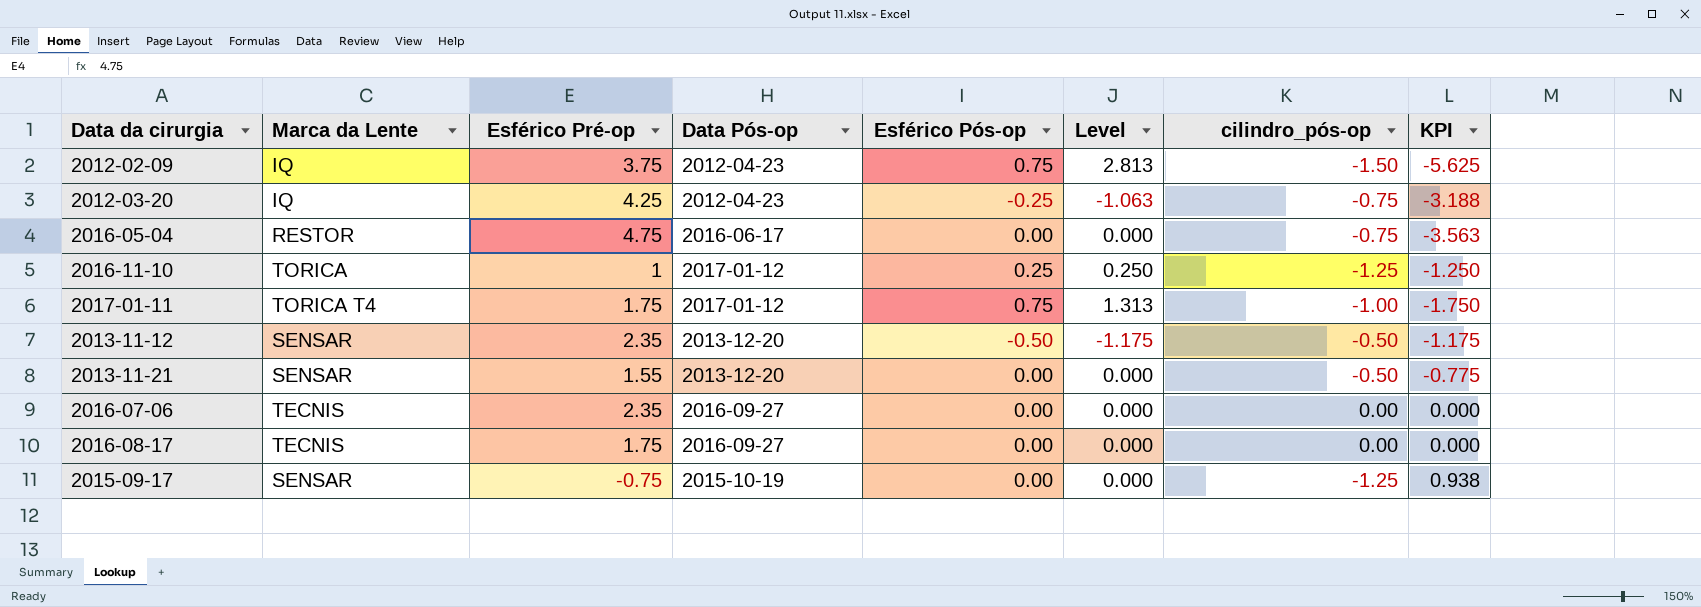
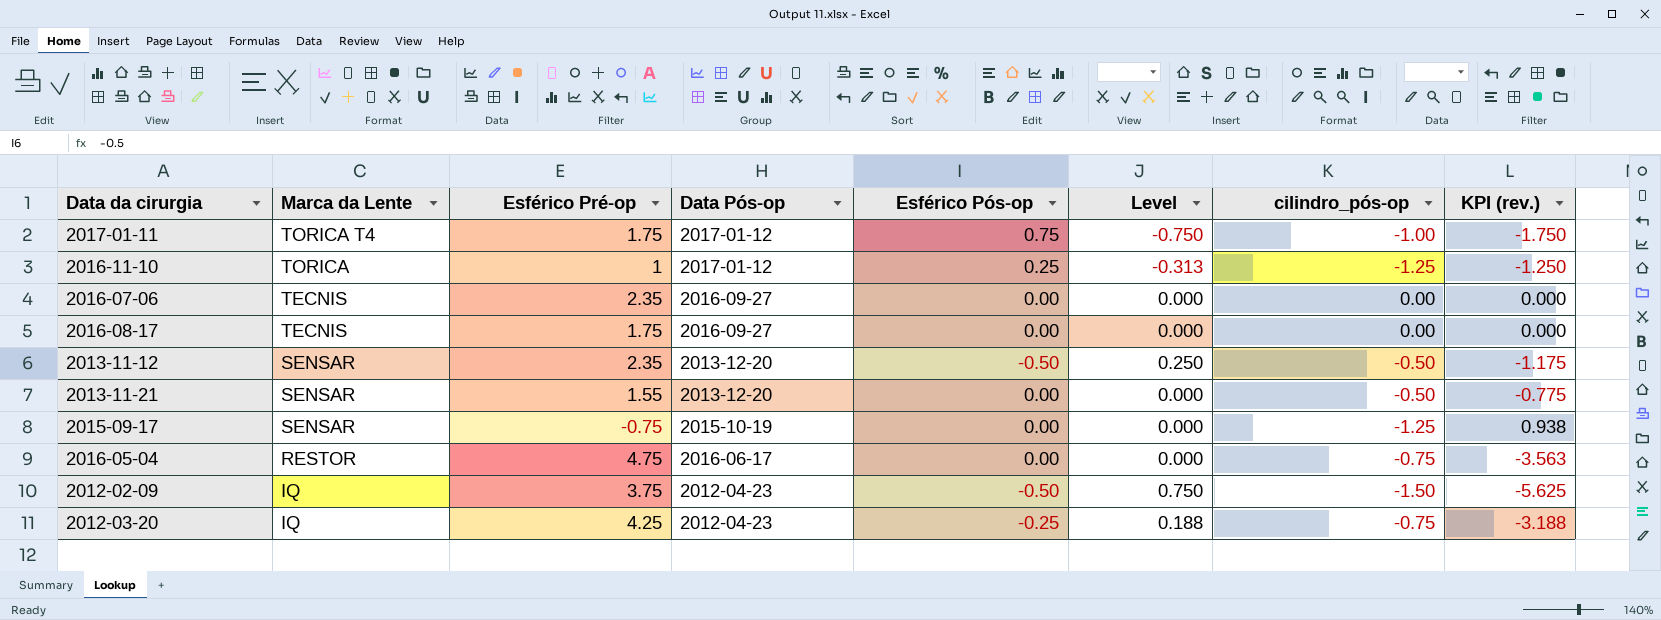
row order: none -> Marca da Lente descending
column Level | formula: [Esférico Pré-op] * [Esférico Pós-op] -> [Esférico Pós-op] * [cilindro_pós-op]
column name: KPI -> KPI (rev.)
2012-02-09 | Esférico Pós-op: 0.75 -> -0.50

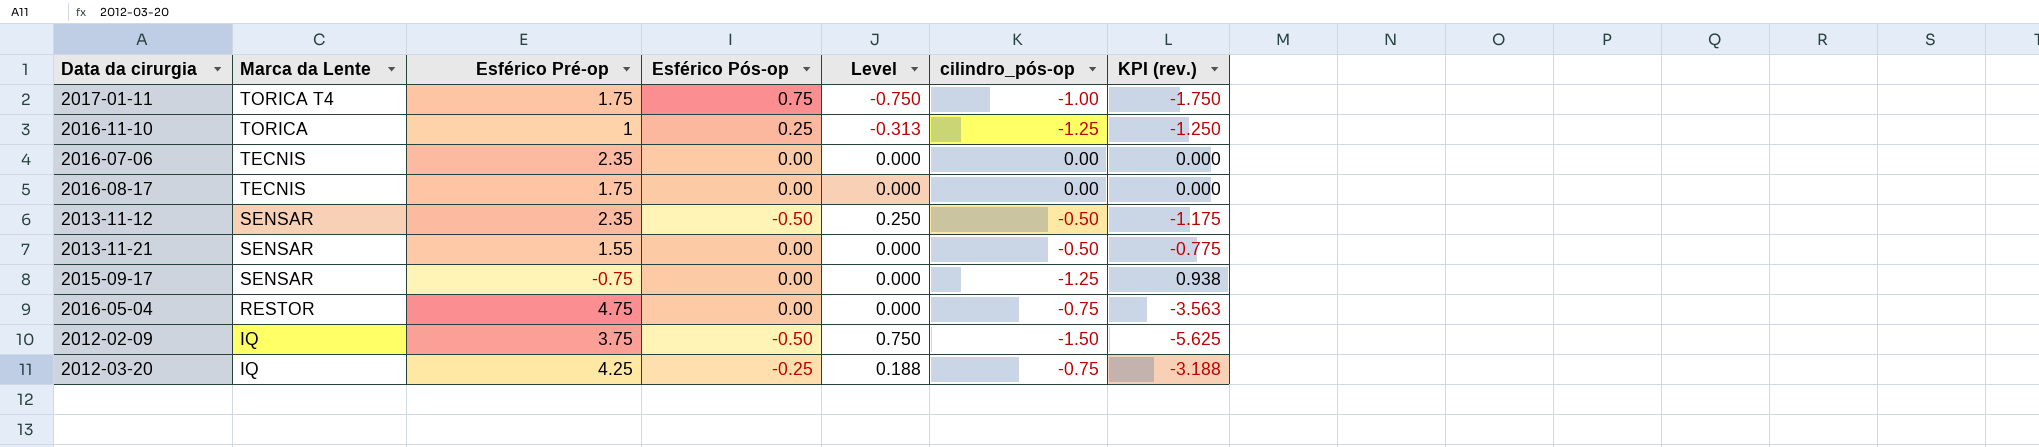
column Data Pós-op | position: 4 -> none

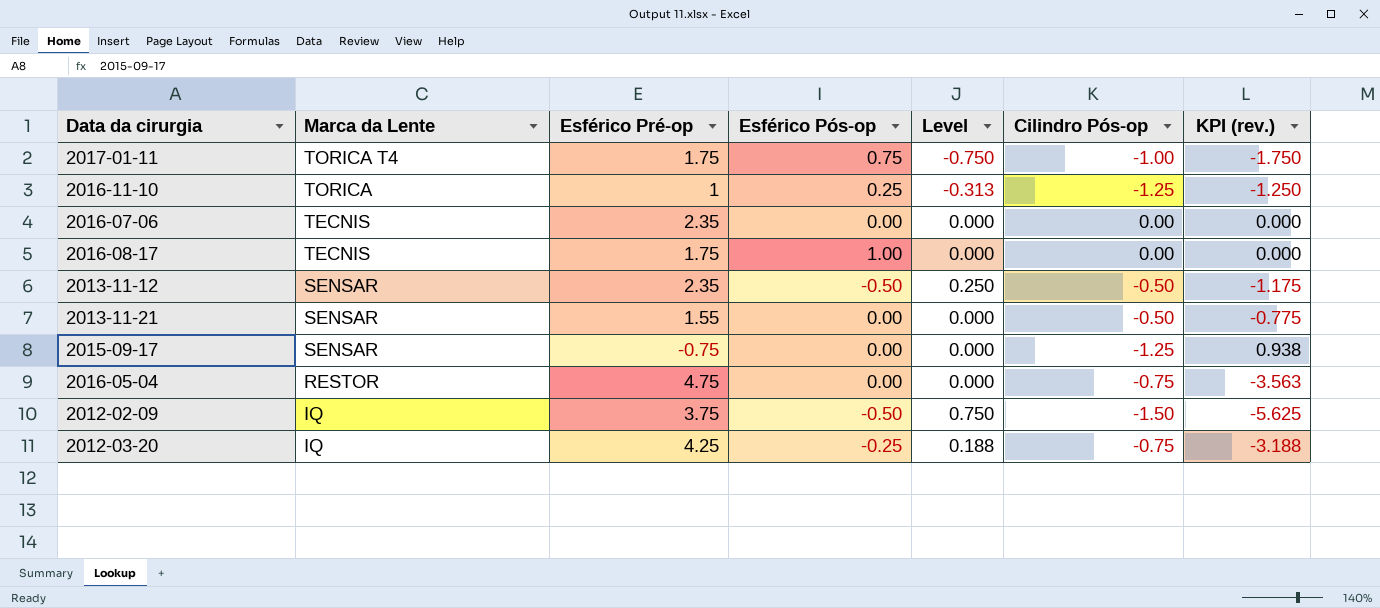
column name: cilindro_pós-op -> Cilindro Pós-op
2016-08-17 | Esférico Pós-op: 0.00 -> 1.00

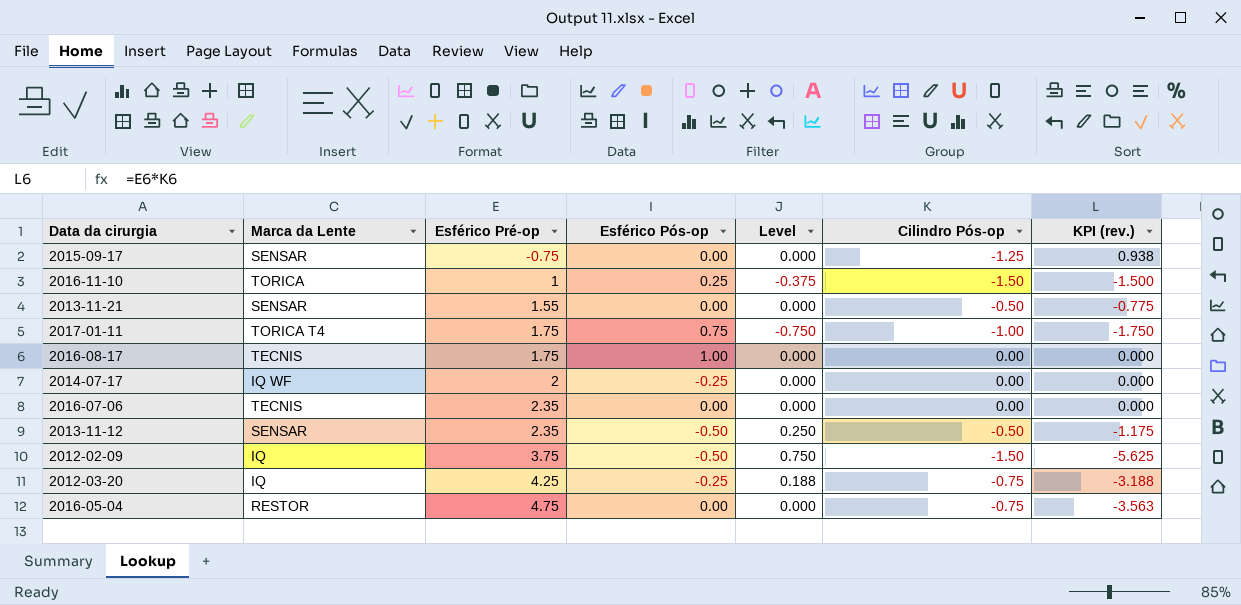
row order: Marca da Lente descending -> Esférico Pré-op ascending
2016-11-10 | Level: -0.313 -> -0.375
2016-11-10 | Cilindro Pós-op: -1.25 -> -1.50
2016-11-10 | KPI (rev.): -1.250 -> -1.500
row 2014-07-17: none -> IQ WF | 2 | -0.25 | 0.000 | 0.00 | 0.000

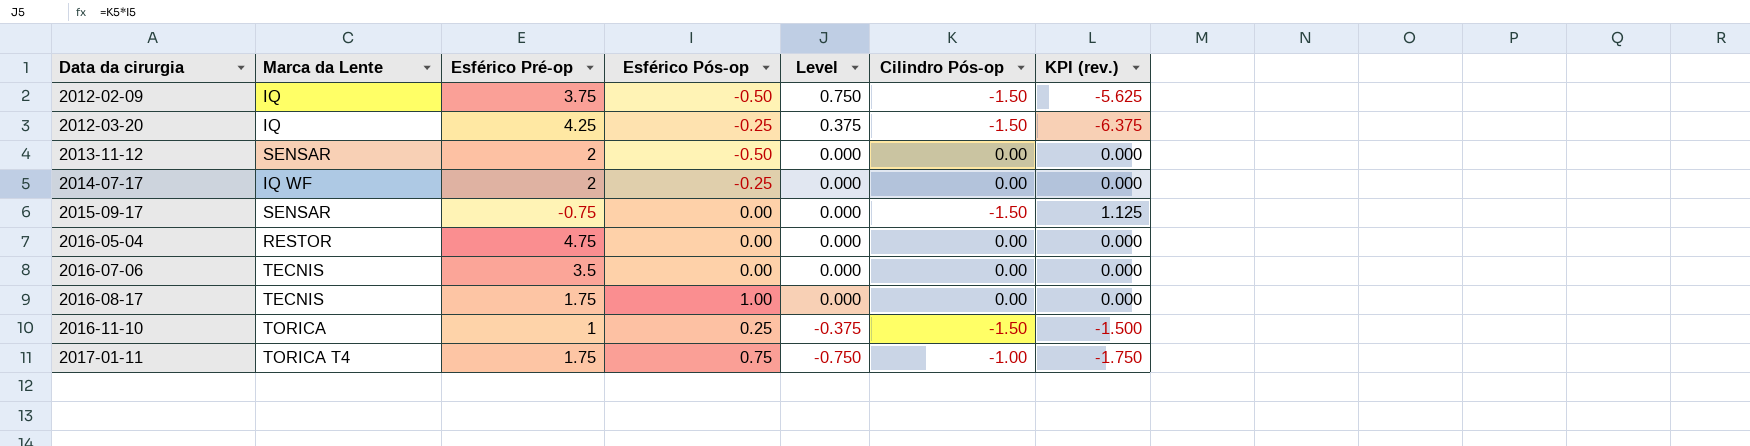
row order: Esférico Pré-op ascending -> Data da cirurgia ascending
row 2013-11-21: SENSAR | 1.55 | 0.00 | 0.000 | -0.50 | -0.775 -> none
2012-03-20 | Level: 0.188 -> 0.375
2012-03-20 | Cilindro Pós-op: -0.75 -> -1.50
2012-03-20 | KPI (rev.): -3.188 -> -6.375
2013-11-12 | Esférico Pré-op: 2.35 -> 2
2013-11-12 | Level: 0.250 -> 0.000
2013-11-12 | Cilindro Pós-op: -0.50 -> 0.00
2013-11-12 | KPI (rev.): -1.175 -> 0.000
2015-09-17 | Cilindro Pós-op: -1.25 -> -1.50
2015-09-17 | KPI (rev.): 0.938 -> 1.125
2016-05-04 | Cilindro Pós-op: -0.75 -> 0.00
2016-05-04 | KPI (rev.): -3.563 -> 0.000
2016-07-06 | Esférico Pré-op: 2.35 -> 3.5

